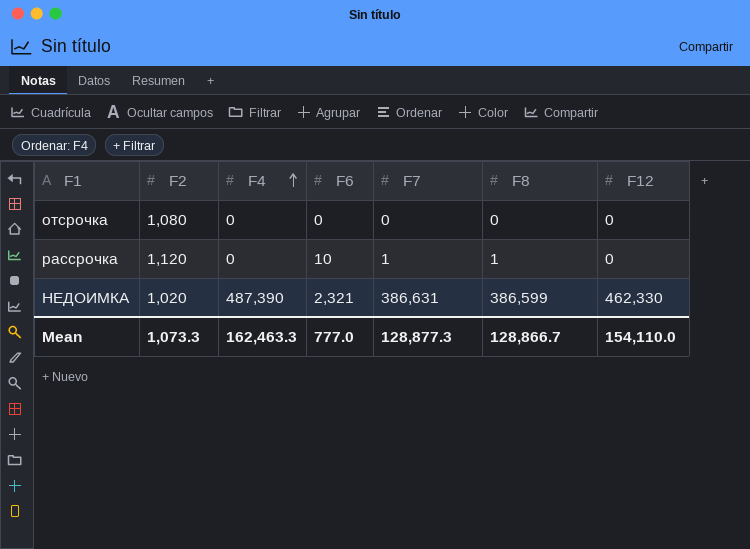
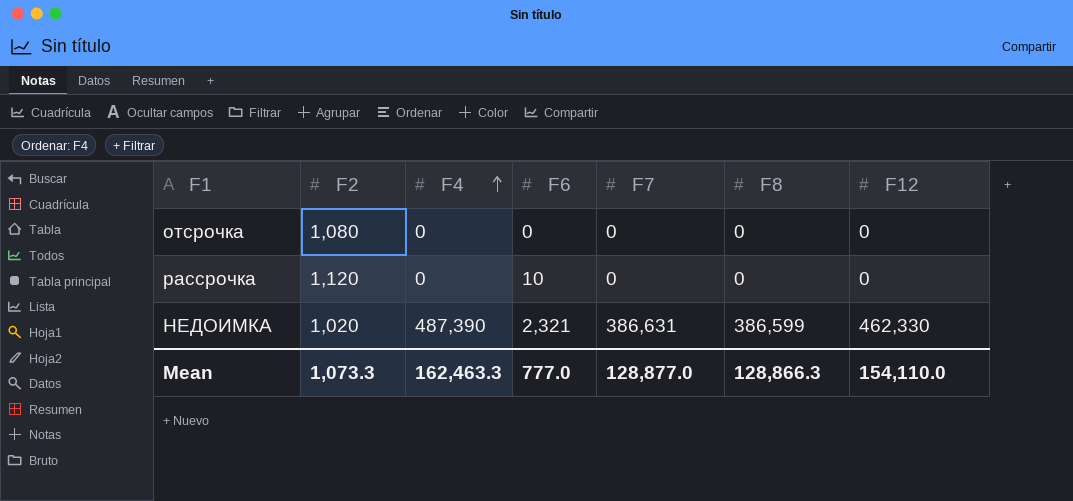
рассрочка | F7: 1 -> 0
рассрочка | F8: 1 -> 0
Mean | F7: 128,877.3 -> 128,877.0
Mean | F8: 128,866.7 -> 128,866.3

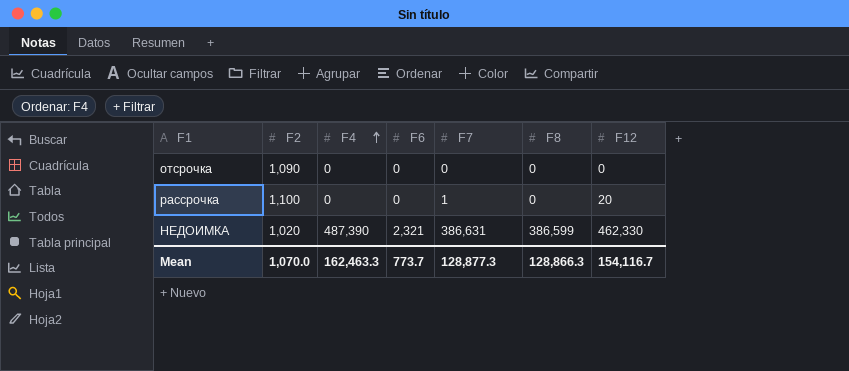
отсрочка | F2: 1,080 -> 1,090
рассрочка | F2: 1,120 -> 1,100
рассрочка | F6: 10 -> 0
рассрочка | F7: 0 -> 1
рассрочка | F12: 0 -> 20
Mean | F2: 1,073.3 -> 1,070.0
Mean | F6: 777.0 -> 773.7
Mean | F7: 128,877.0 -> 128,877.3
Mean | F12: 154,110.0 -> 154,116.7

